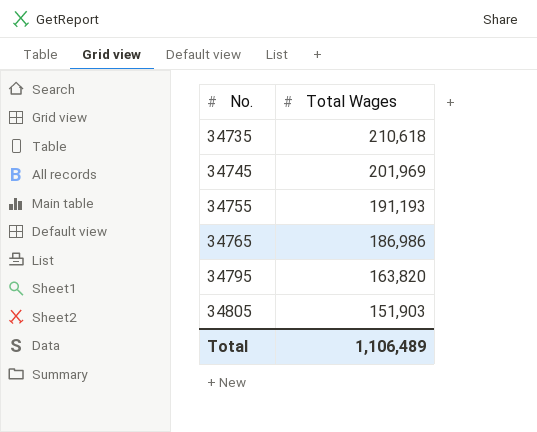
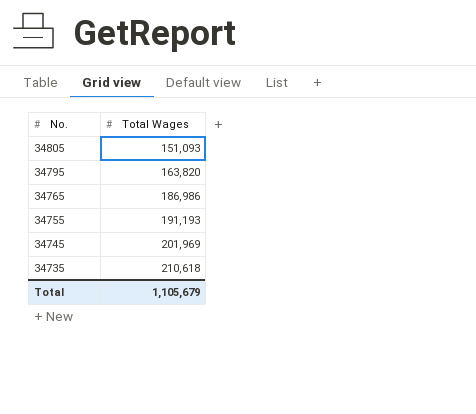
row order: No. ascending -> No. descending
34805 | Total Wages: 151,903 -> 151,093
Total | Total Wages: 1,106,489 -> 1,105,679

